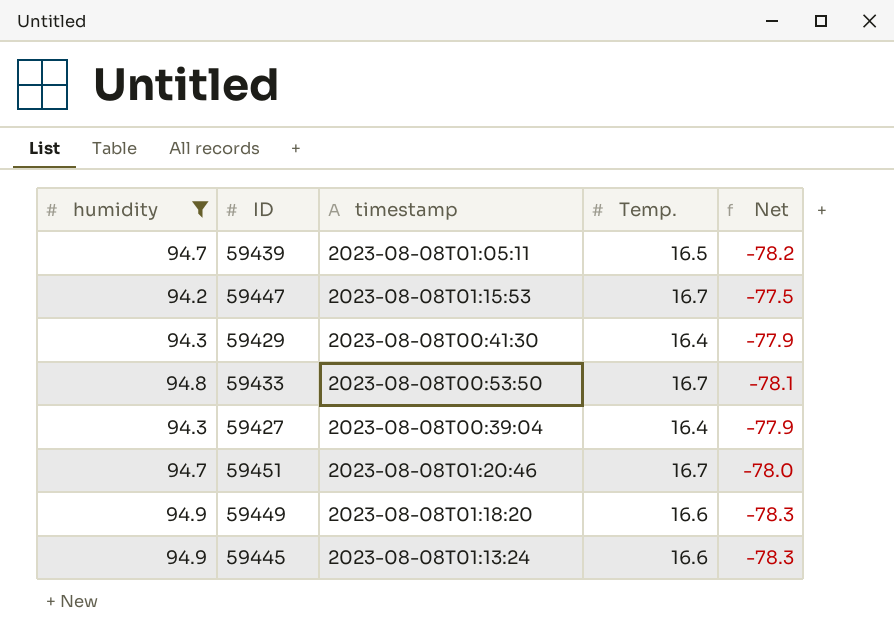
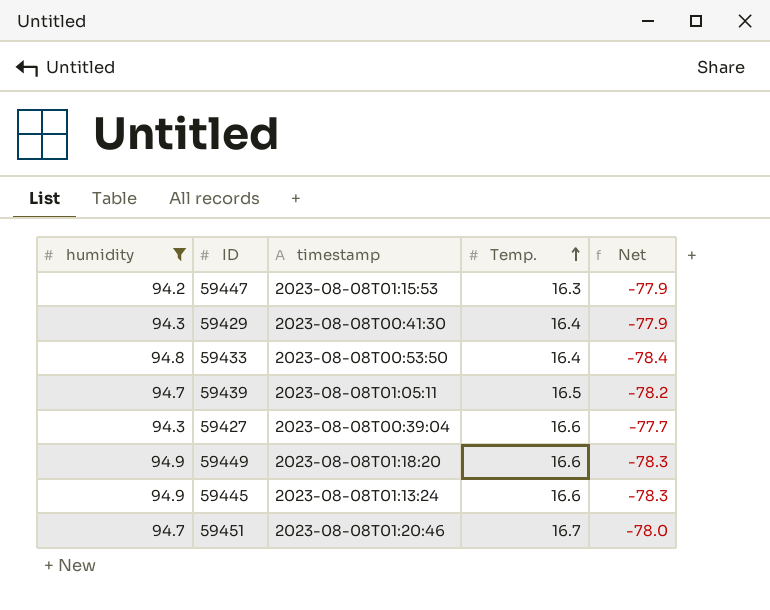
row order: none -> Temp. ascending
59447 | Temp.: 16.7 -> 16.3
59447 | Net: -77.5 -> -77.9
59433 | Temp.: 16.7 -> 16.4
59433 | Net: -78.1 -> -78.4
59427 | Temp.: 16.4 -> 16.6
59427 | Net: -77.9 -> -77.7

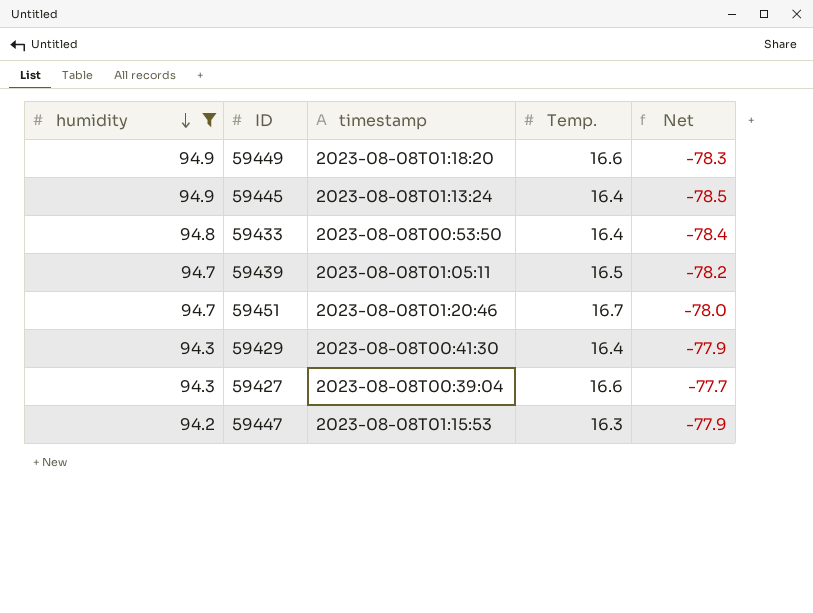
row order: Temp. ascending -> humidity descending
59445 | Temp.: 16.6 -> 16.4
59445 | Net: -78.3 -> -78.5

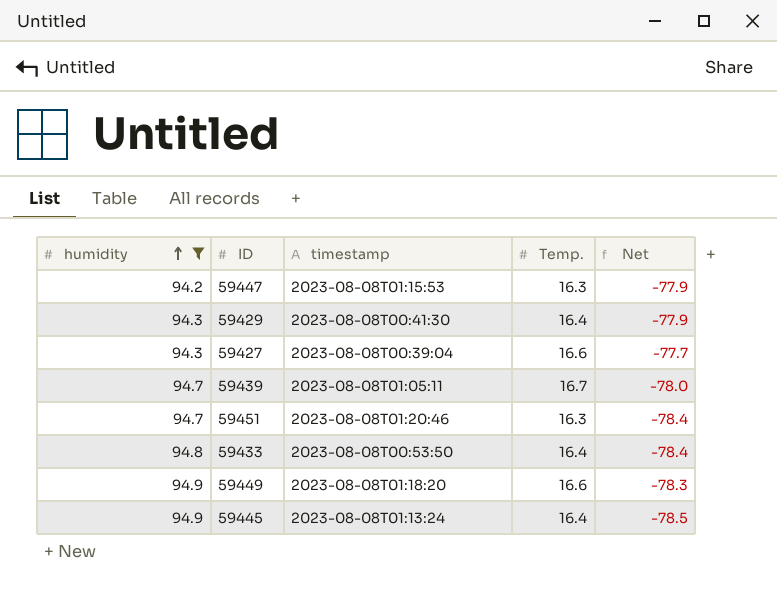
row order: humidity descending -> humidity ascending
59439 | Temp.: 16.5 -> 16.7
59439 | Net: -78.2 -> -78.0
59451 | Temp.: 16.7 -> 16.3
59451 | Net: -78.0 -> -78.4

